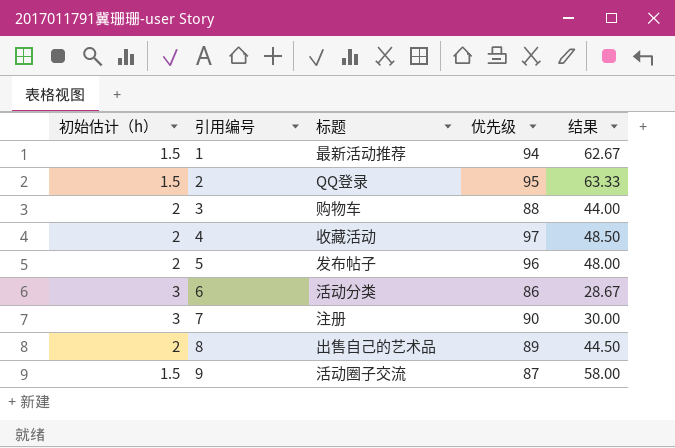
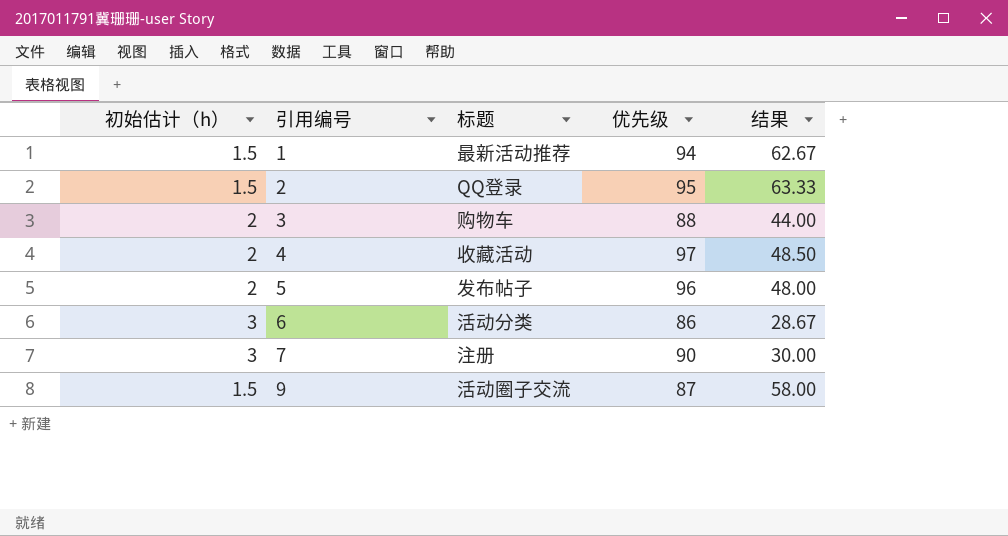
row 8: 2 | 出售自己的艺术品 | 89 | 44.50 -> none

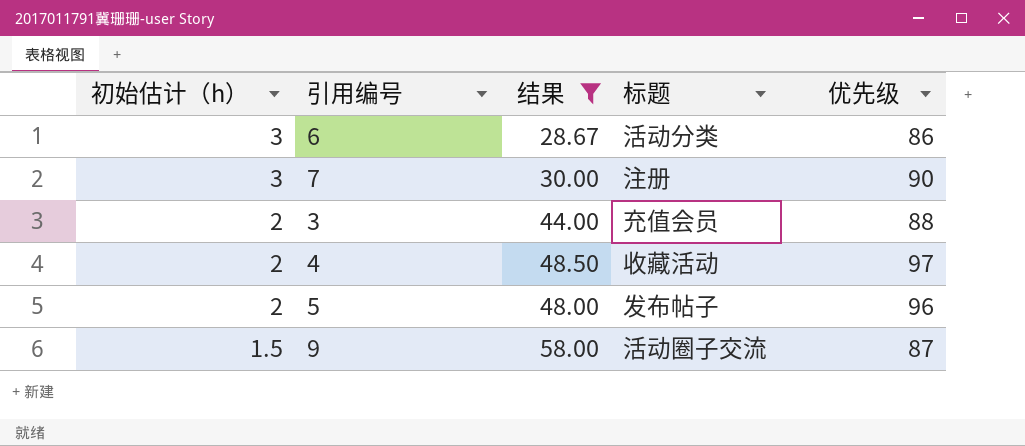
filter: none -> 结果 <= 58.00
row order: 引用编号 ascending -> 初始估计（h） descending
column 结果 | position: 5 -> 3
3 | 标题: 购物车 -> 充值会员

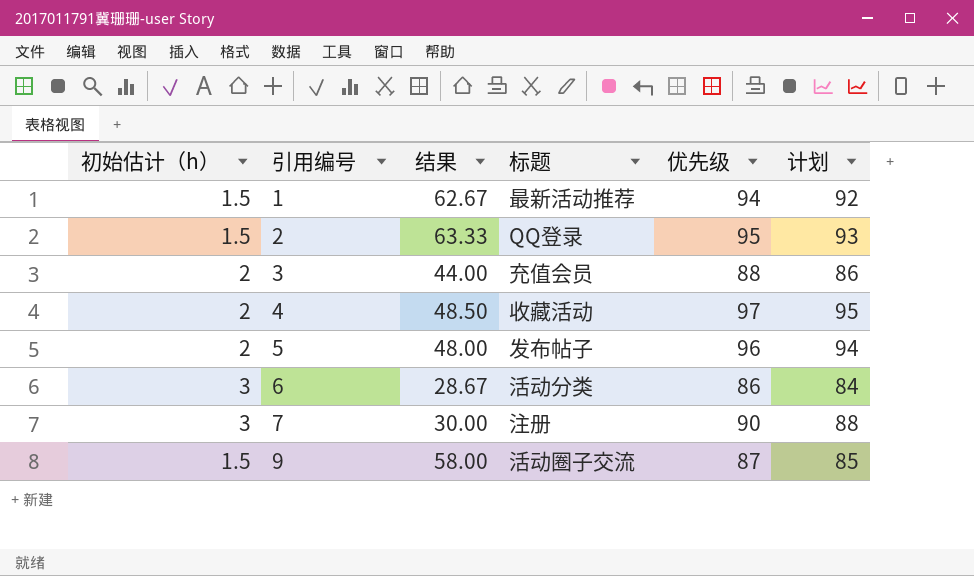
filter: 结果 <= 58.00 -> none
row order: 初始估计（h） descending -> 引用编号 ascending
column 计划 | formula: none -> [优先级] - 2

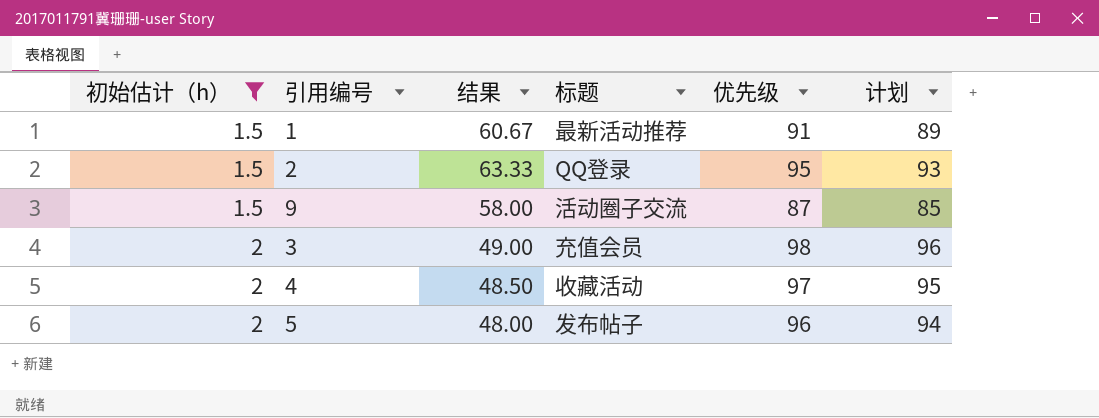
filter: none -> 初始估计（h） != 3
row order: 引用编号 ascending -> 初始估计（h） ascending
1 | 结果: 62.67 -> 60.67
1 | 优先级: 94 -> 91
1 | 计划: 92 -> 89
3 | 结果: 44.00 -> 49.00
3 | 优先级: 88 -> 98
3 | 计划: 86 -> 96

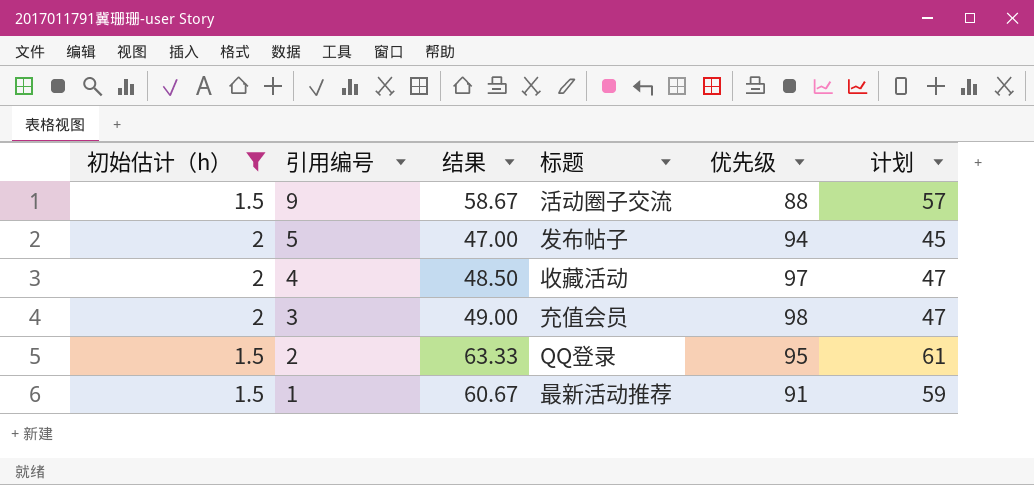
row order: 初始估计（h） ascending -> 引用编号 descending
column 计划 | formula: [优先级] - 2 -> [结果] - 2
9 | 结果: 58.00 -> 58.67
9 | 优先级: 87 -> 88
5 | 结果: 48.00 -> 47.00
5 | 优先级: 96 -> 94

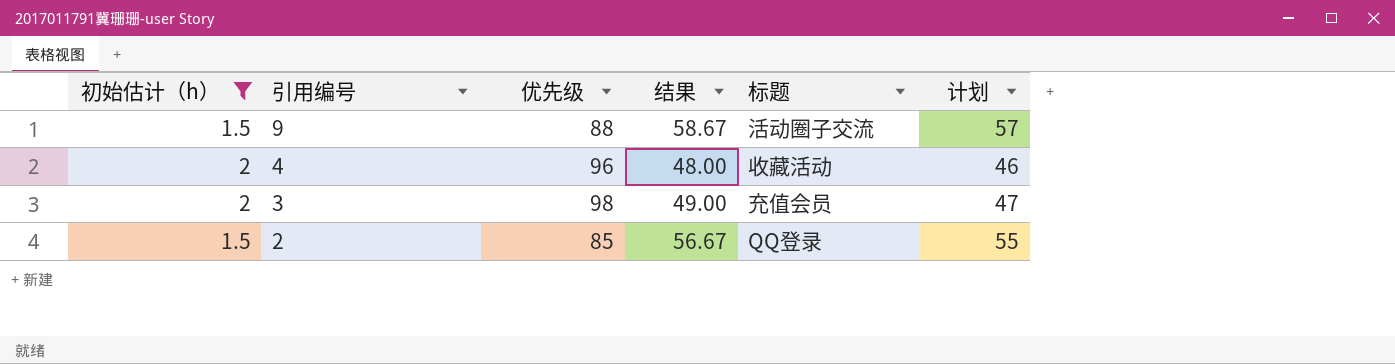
column 优先级 | position: 5 -> 3
row 5: 2 | 47.00 | 发布帖子 | 94 | 45 -> none
row 1: 1.5 | 60.67 | 最新活动推荐 | 91 | 59 -> none
4 | 优先级: 97 -> 96
4 | 结果: 48.50 -> 48.00
4 | 计划: 47 -> 46
2 | 优先级: 95 -> 85
2 | 结果: 63.33 -> 56.67
2 | 计划: 61 -> 55

